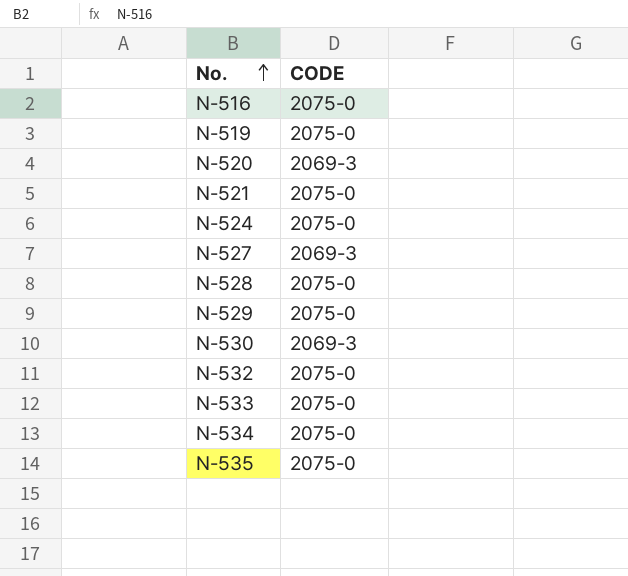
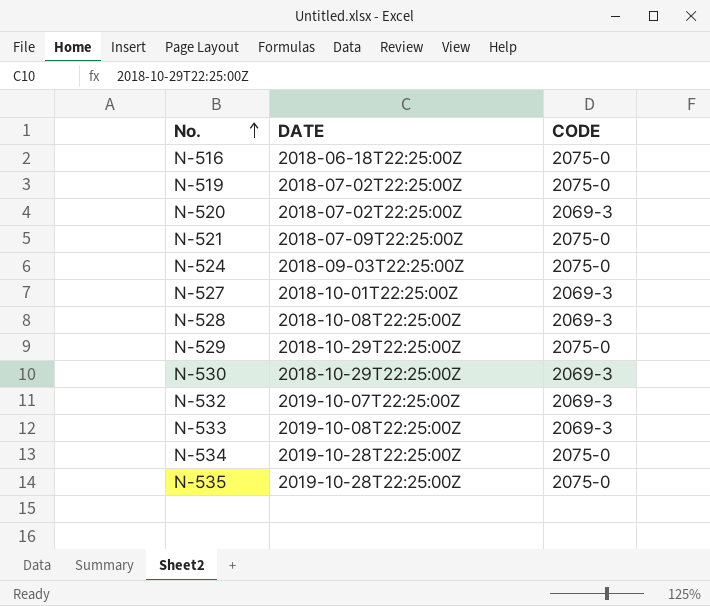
column DATE | position: none -> 2
N-528 | CODE: 2075-0 -> 2069-3
N-532 | CODE: 2075-0 -> 2069-3
N-533 | CODE: 2075-0 -> 2069-3

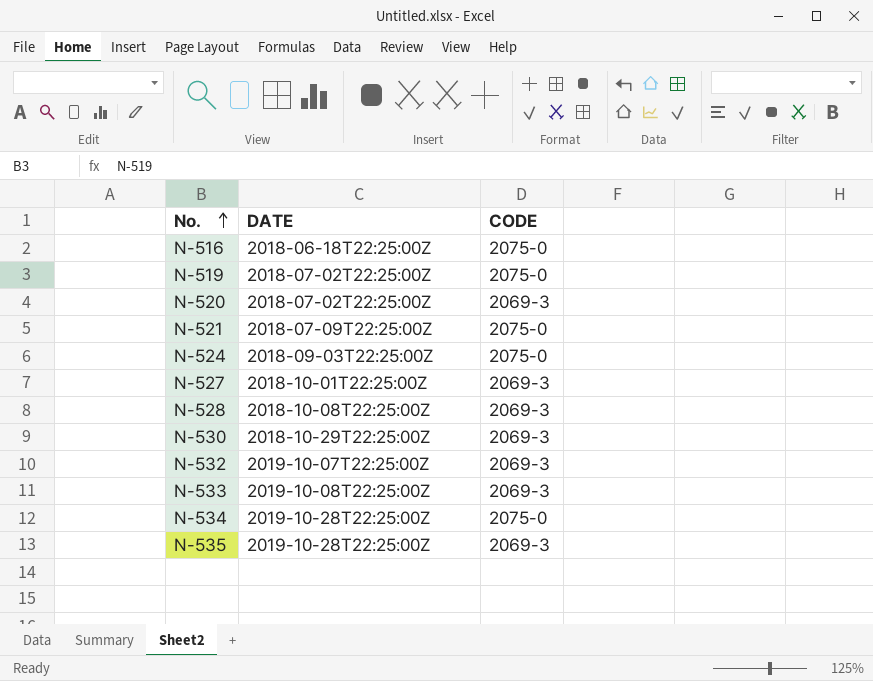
row N-529: 2018-10-29T22:25:00Z | 2075-0 -> none
N-535 | CODE: 2075-0 -> 2069-3

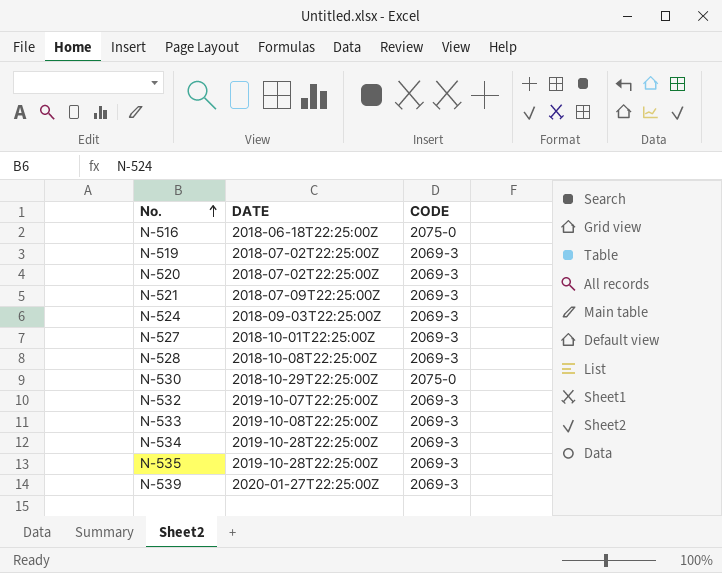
N-519 | CODE: 2075-0 -> 2069-3
N-521 | CODE: 2075-0 -> 2069-3
N-524 | CODE: 2075-0 -> 2069-3
N-530 | CODE: 2069-3 -> 2075-0
N-534 | CODE: 2075-0 -> 2069-3
row N-539: none -> 2020-01-27T22:25:00Z | 2069-3

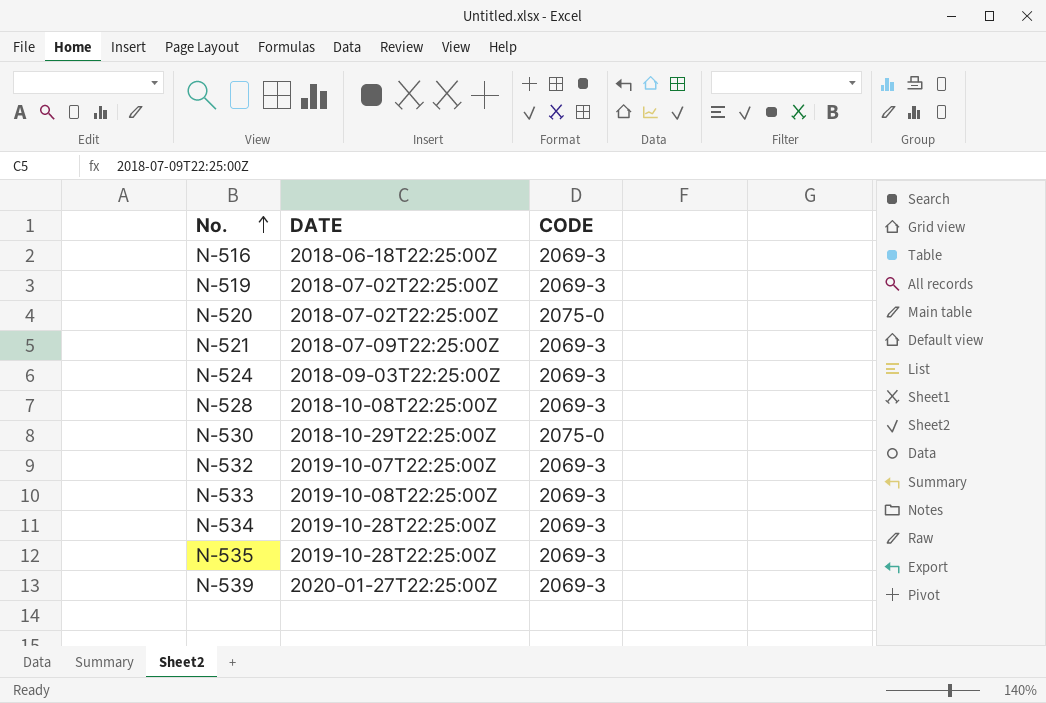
row N-527: 2018-10-01T22:25:00Z | 2069-3 -> none
N-516 | CODE: 2075-0 -> 2069-3
N-520 | CODE: 2069-3 -> 2075-0

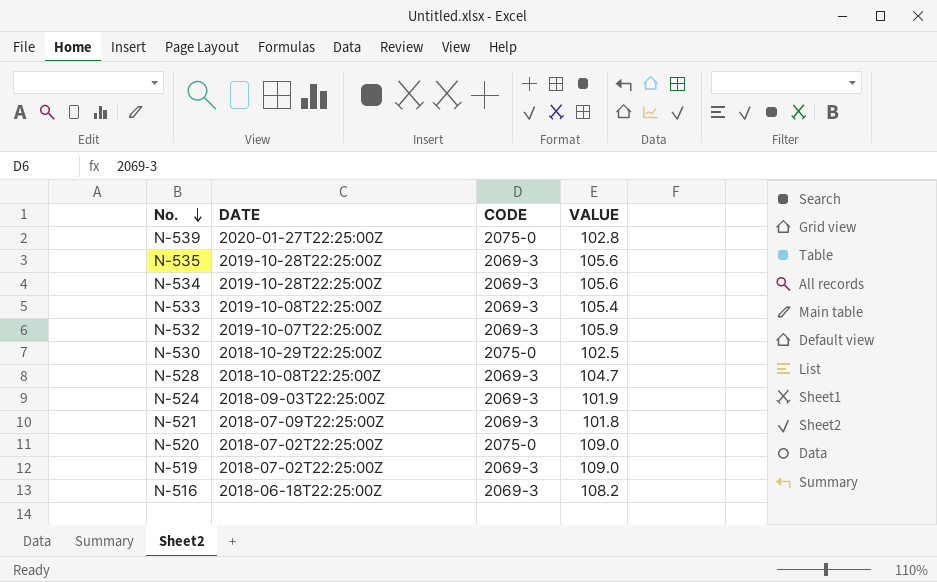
row order: No. ascending -> No. descending
column VALUE | position: none -> 4
N-539 | CODE: 2069-3 -> 2075-0

